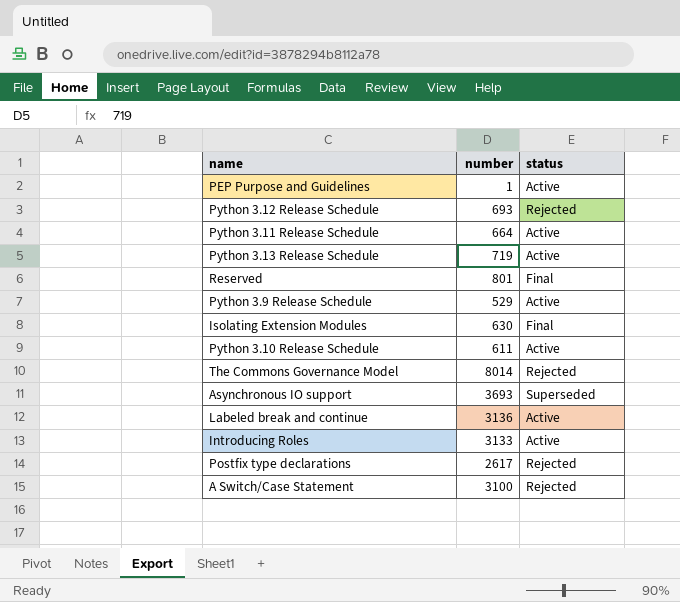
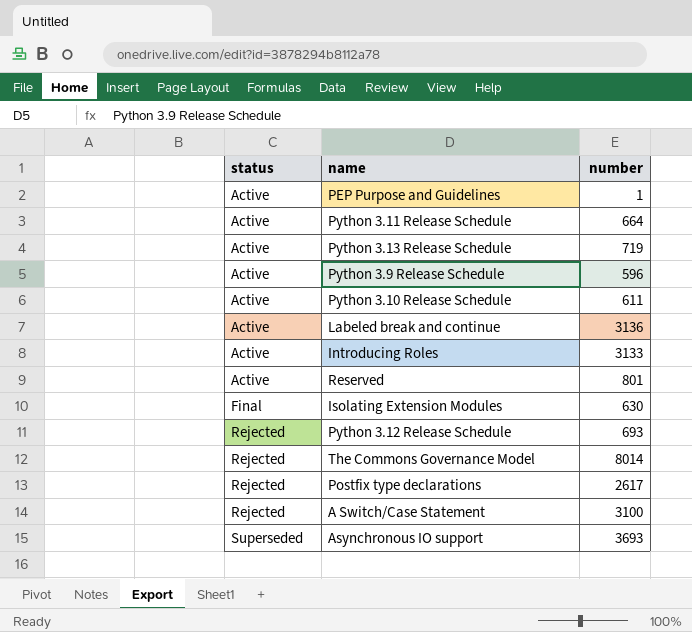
row order: none -> status ascending
column status | position: 3 -> 1
Python 3.9 Release Schedule | number: 529 -> 596
Reserved | status: Final -> Active

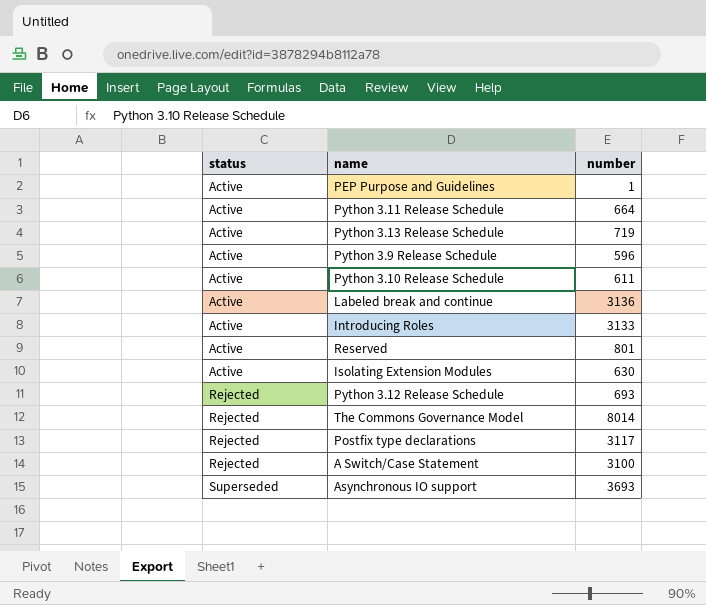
Isolating Extension Modules | status: Final -> Active
Postfix type declarations | number: 2617 -> 3117

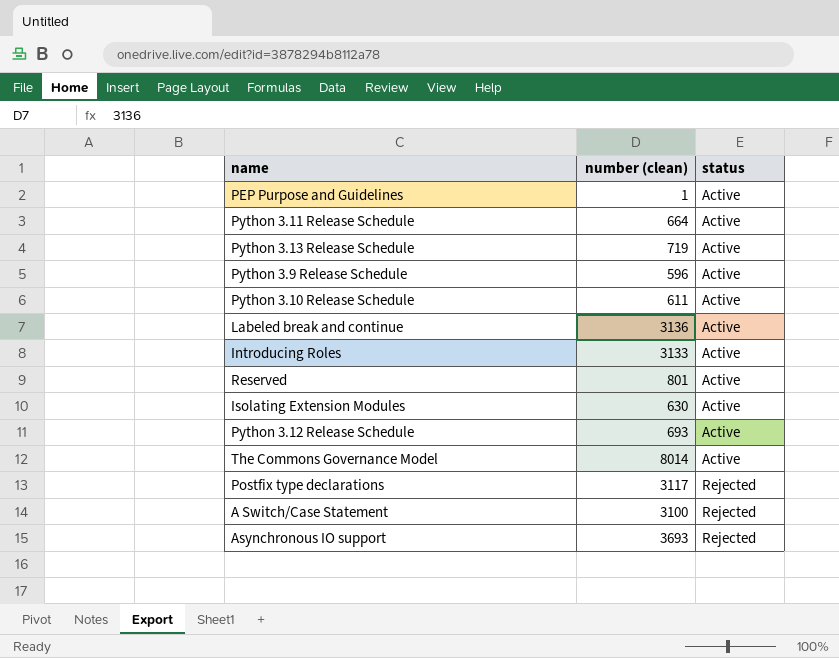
column name: number -> number (clean)
column status | position: 1 -> 3
Python 3.12 Release Schedule | status: Rejected -> Active
The Commons Governance Model | status: Rejected -> Active
Asynchronous IO support | status: Superseded -> Rejected

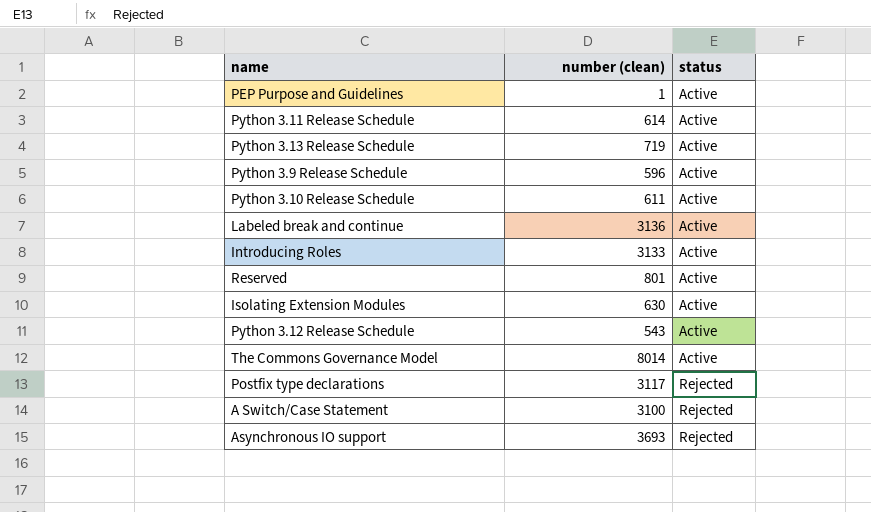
Python 3.11 Release Schedule | number (clean): 664 -> 614
Python 3.12 Release Schedule | number (clean): 693 -> 543

